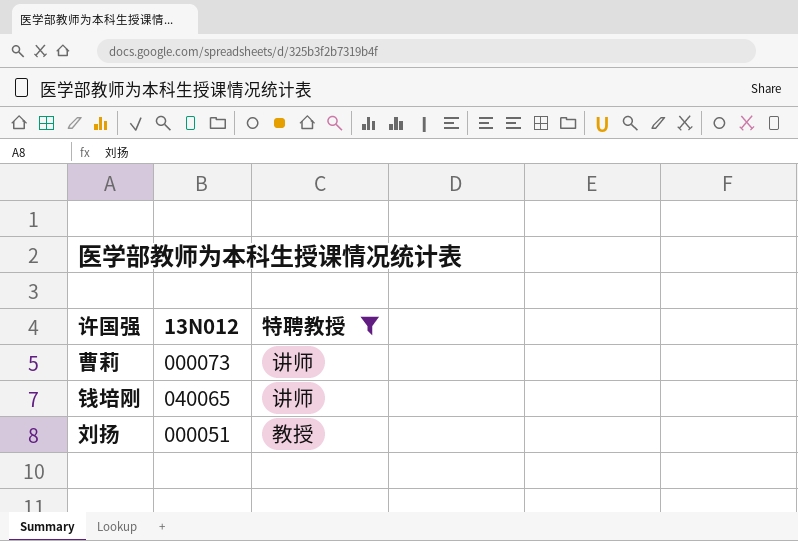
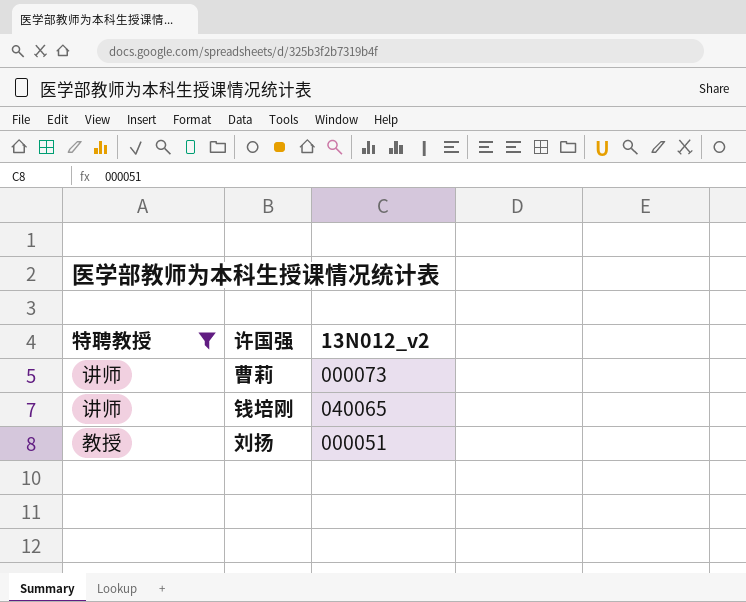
column 特聘教授 | position: 3 -> 1
column name: 13N012 -> 13N012_v2

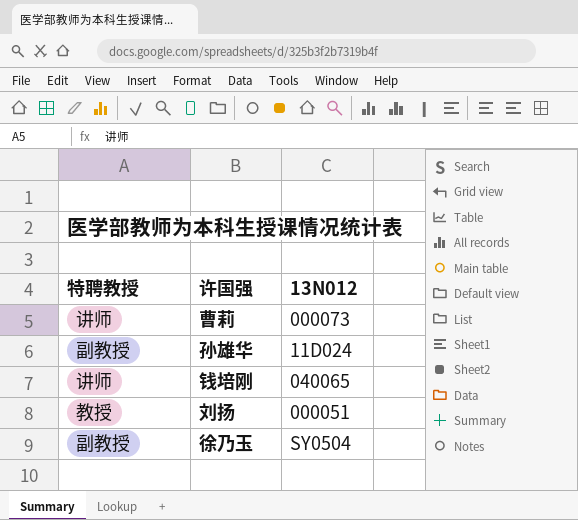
filter: 特聘教授 != 副教授 -> none
column name: 13N012_v2 -> 13N012

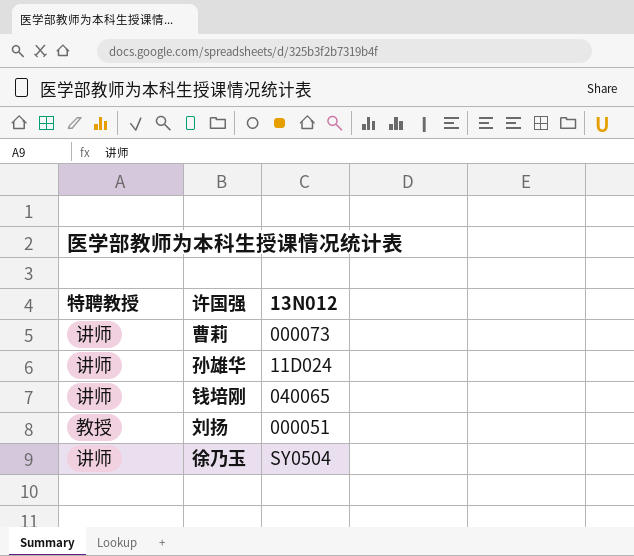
孙雄华 | 特聘教授: 副教授 -> 讲师
徐乃玉 | 特聘教授: 副教授 -> 讲师

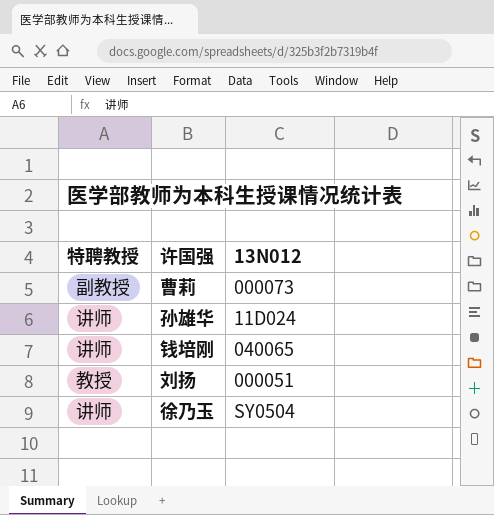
曹莉 | 特聘教授: 讲师 -> 副教授

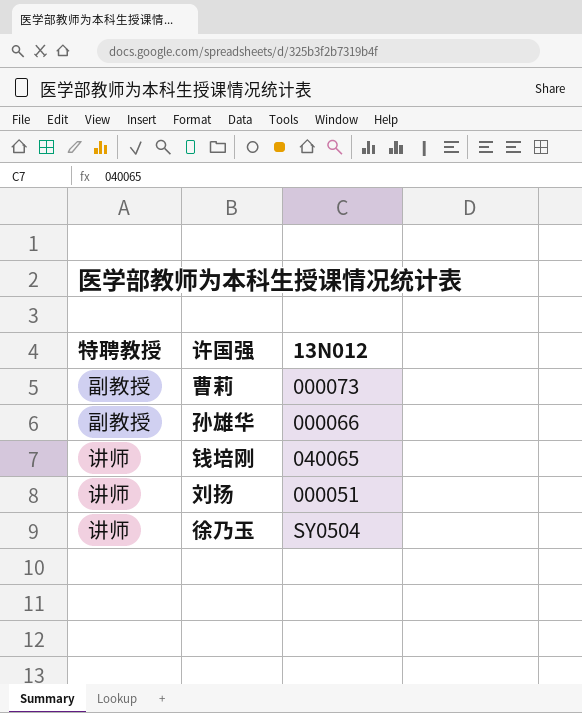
孙雄华 | 特聘教授: 讲师 -> 副教授
孙雄华 | 13N012: 11D024 -> 000066
刘扬 | 特聘教授: 教授 -> 讲师

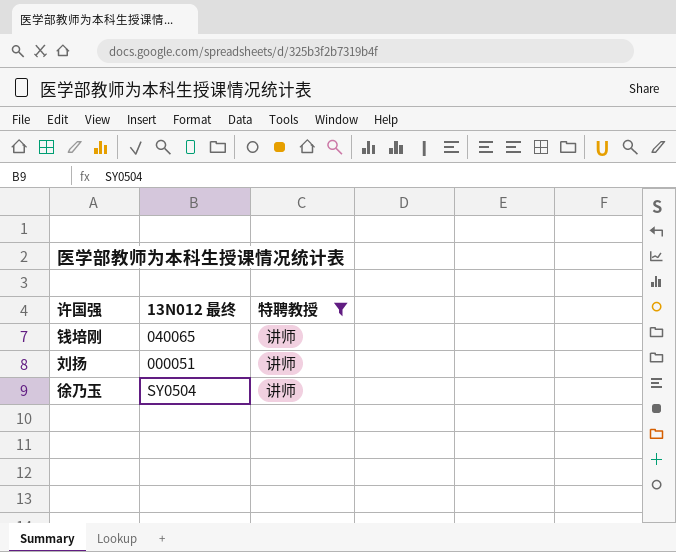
filter: none -> 特聘教授 = 讲师
column name: 13N012 -> 13N012 最终
column 特聘教授 | position: 1 -> 3

